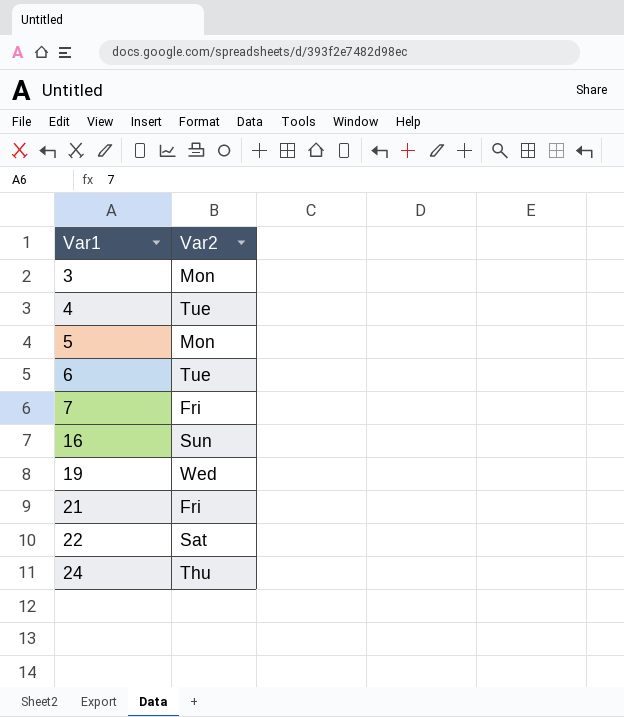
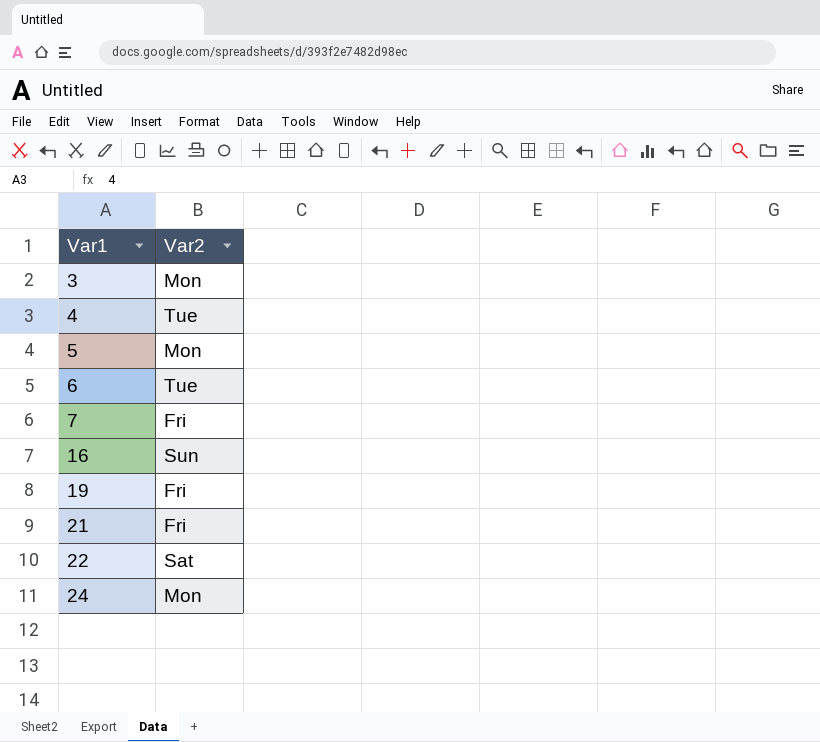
19 | Var2: Wed -> Fri
24 | Var2: Thu -> Mon

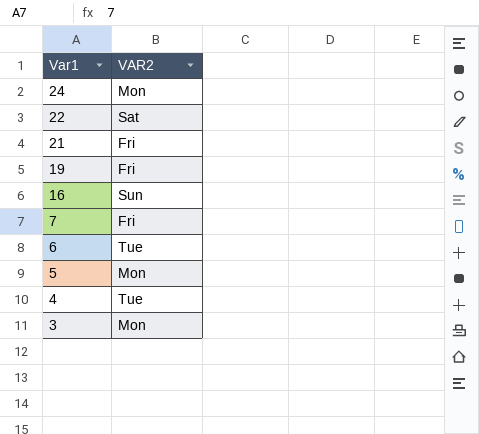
row order: Var1 ascending -> Var1 descending
column name: Var2 -> VAR2

